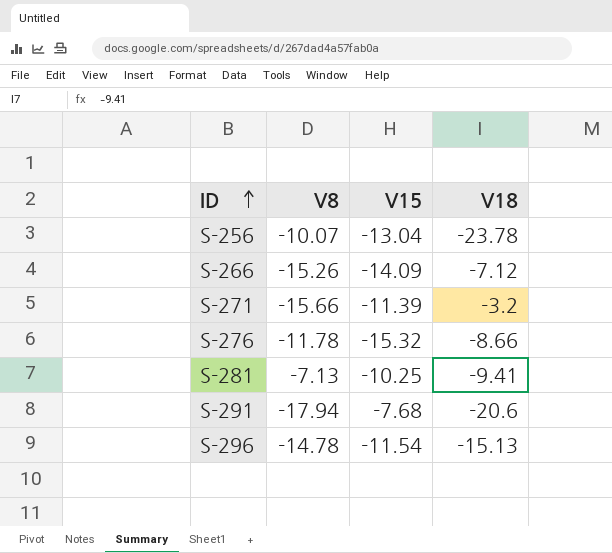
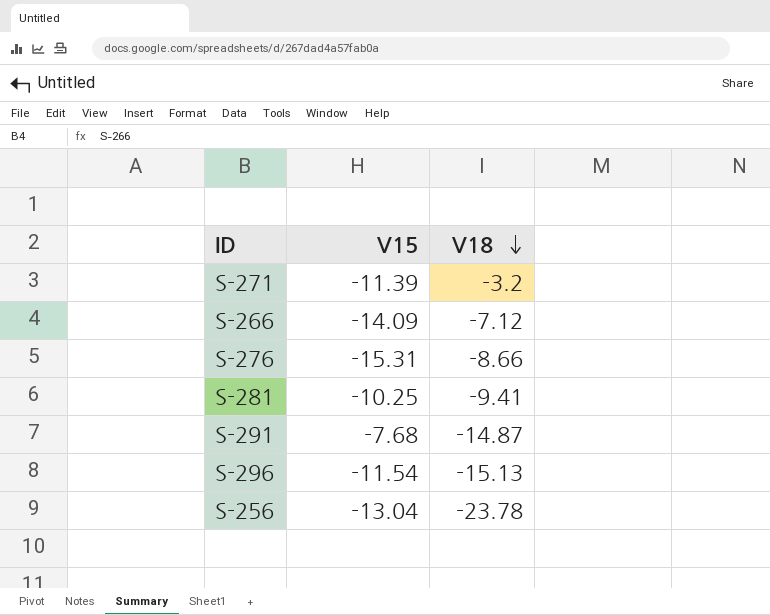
row order: ID ascending -> V18 descending
column V8 | position: 2 -> none
S-276 | V15: -15.32 -> -15.31
S-291 | V18: -20.6 -> -14.87

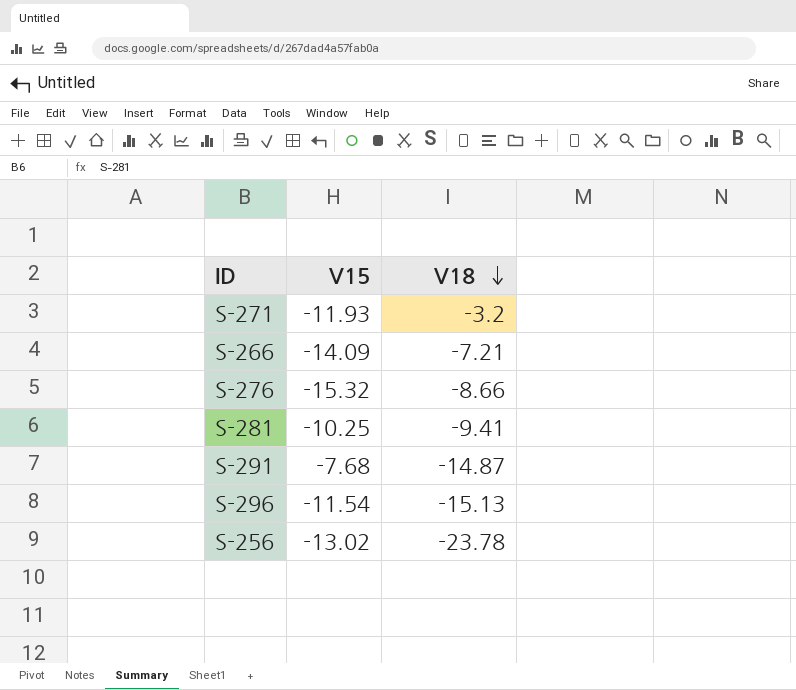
S-271 | V15: -11.39 -> -11.93
S-266 | V18: -7.12 -> -7.21
S-276 | V15: -15.31 -> -15.32
S-256 | V15: -13.04 -> -13.02

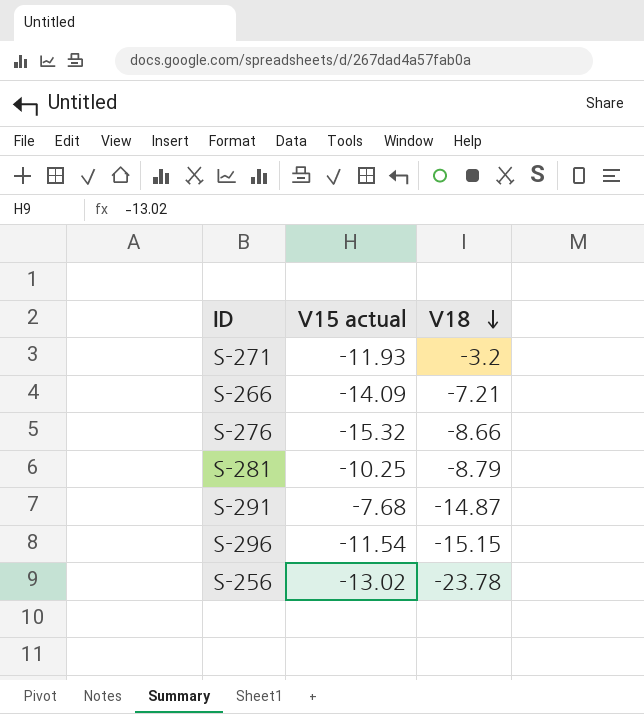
column name: V15 -> V15 actual
S-281 | V18: -9.41 -> -8.79
S-296 | V18: -15.13 -> -15.15

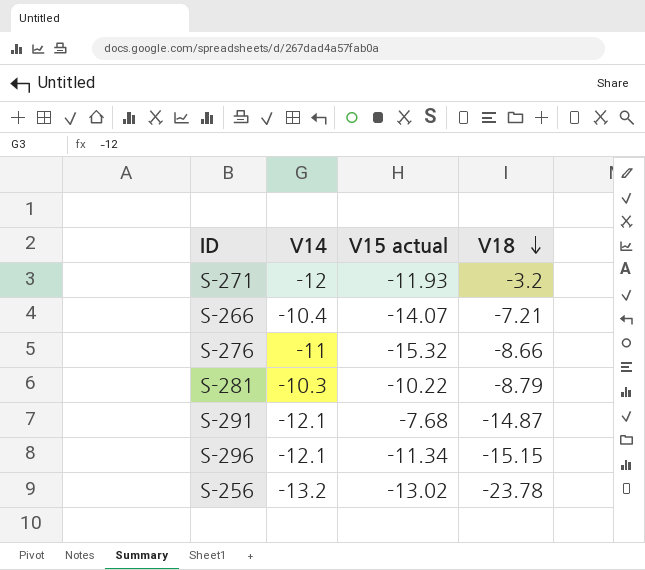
column V14 | position: none -> 2
S-266 | V15 actual: -14.09 -> -14.07
S-281 | V15 actual: -10.25 -> -10.22
S-296 | V15 actual: -11.54 -> -11.34

